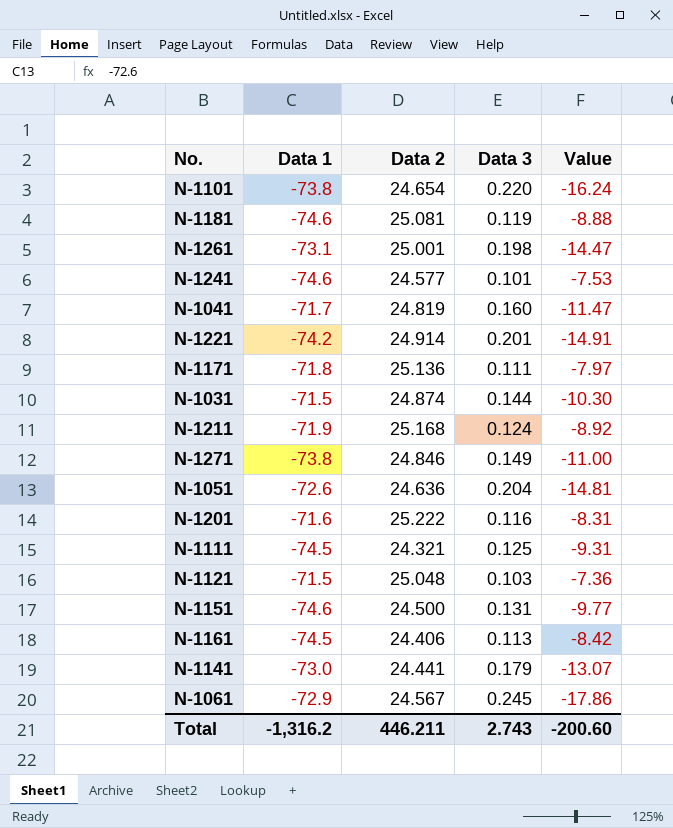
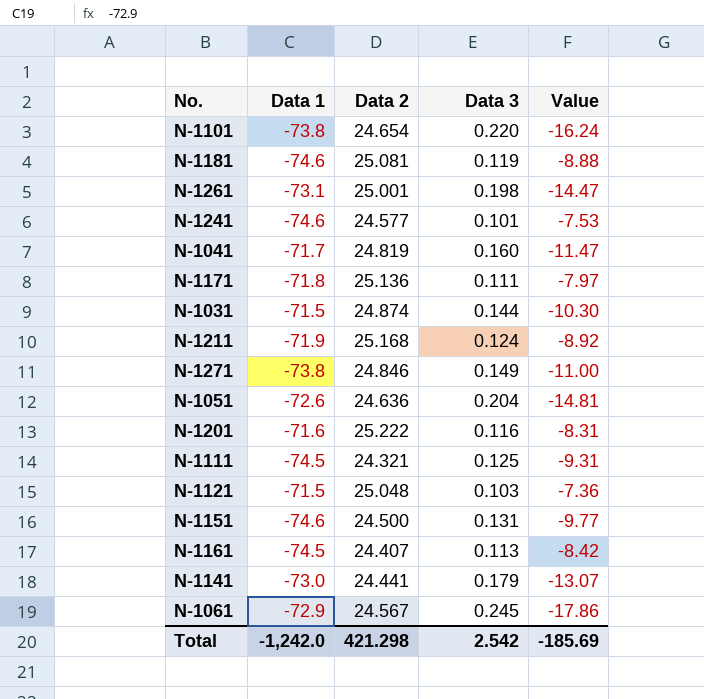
row N-1221: -74.2 | 24.914 | 0.201 | -14.91 -> none
N-1161 | Data 2: 24.406 -> 24.407
Total | Data 1: -1,316.2 -> -1,242.0
Total | Data 2: 446.211 -> 421.298
Total | Data 3: 2.743 -> 2.542
Total | Value: -200.60 -> -185.69

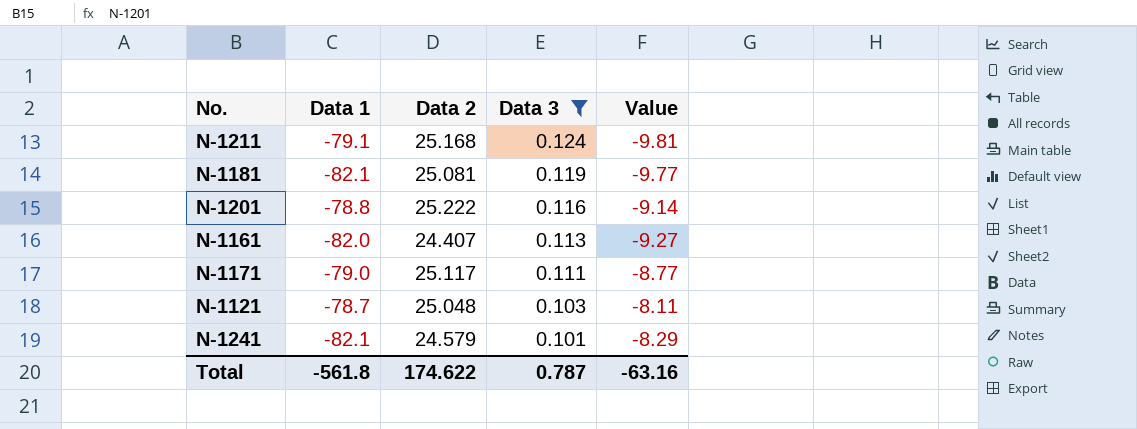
filter: none -> Data 3 <= 0.124
row order: none -> Data 3 descending
N-1211 | Data 1: -71.9 -> -79.1
N-1211 | Value: -8.92 -> -9.81
N-1181 | Data 1: -74.6 -> -82.1
N-1181 | Value: -8.88 -> -9.77
N-1201 | Data 1: -71.6 -> -78.8
N-1201 | Value: -8.31 -> -9.14
N-1161 | Data 1: -74.5 -> -82.0
N-1161 | Value: -8.42 -> -9.27
N-1171 | Data 1: -71.8 -> -79.0
N-1171 | Data 2: 25.136 -> 25.117
N-1171 | Value: -7.97 -> -8.77
N-1121 | Data 1: -71.5 -> -78.7
N-1121 | Value: -7.36 -> -8.11
N-1241 | Data 1: -74.6 -> -82.1
N-1241 | Data 2: 24.577 -> 24.579
N-1241 | Value: -7.53 -> -8.29
Total | Data 1: -1,242.0 -> -561.8
Total | Data 2: 421.298 -> 174.622
Total | Data 3: 2.542 -> 0.787
Total | Value: -185.69 -> -63.16

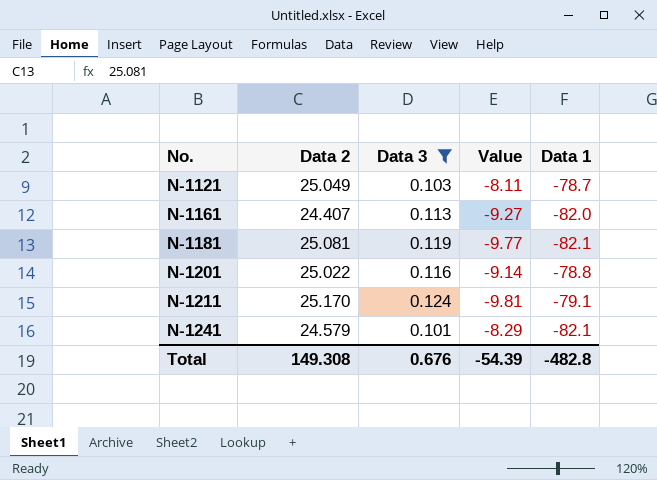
row order: Data 3 descending -> No. ascending
column Data 1 | position: 2 -> 5
row N-1171: -79.0 | 25.117 | 0.111 | -8.77 -> none
N-1121 | Data 2: 25.048 -> 25.049
N-1201 | Data 2: 25.222 -> 25.022
N-1211 | Data 2: 25.168 -> 25.170
Total | Data 2: 174.622 -> 149.308
Total | Data 3: 0.787 -> 0.676
Total | Value: -63.16 -> -54.39
Total | Data 1: -561.8 -> -482.8

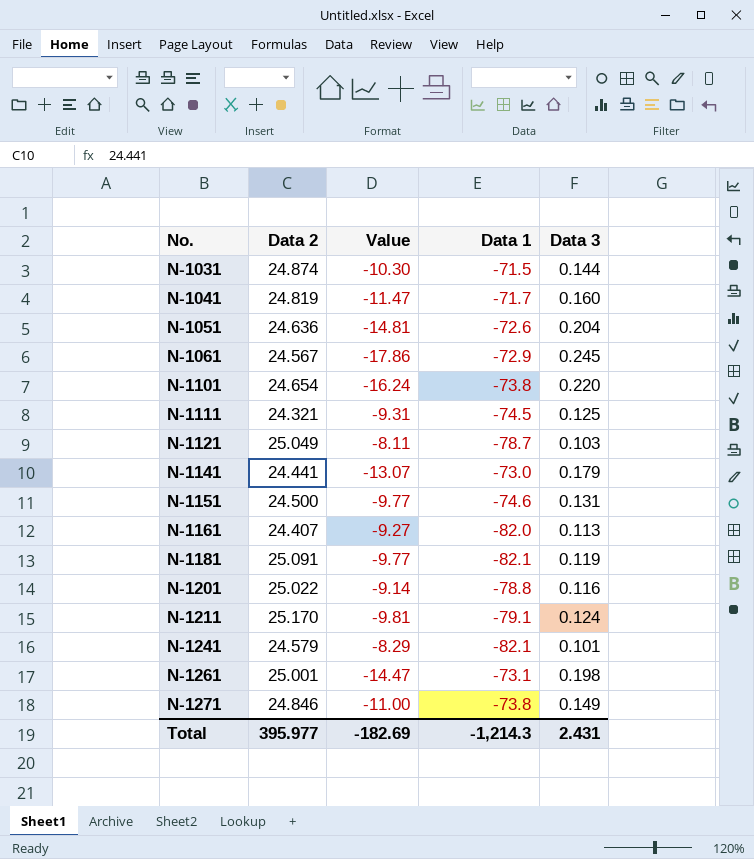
filter: Data 3 <= 0.124 -> none
column Data 3 | position: 3 -> 5
N-1181 | Data 2: 25.081 -> 25.091
Total | Data 2: 149.308 -> 395.977
Total | Value: -54.39 -> -182.69
Total | Data 1: -482.8 -> -1,214.3
Total | Data 3: 0.676 -> 2.431

